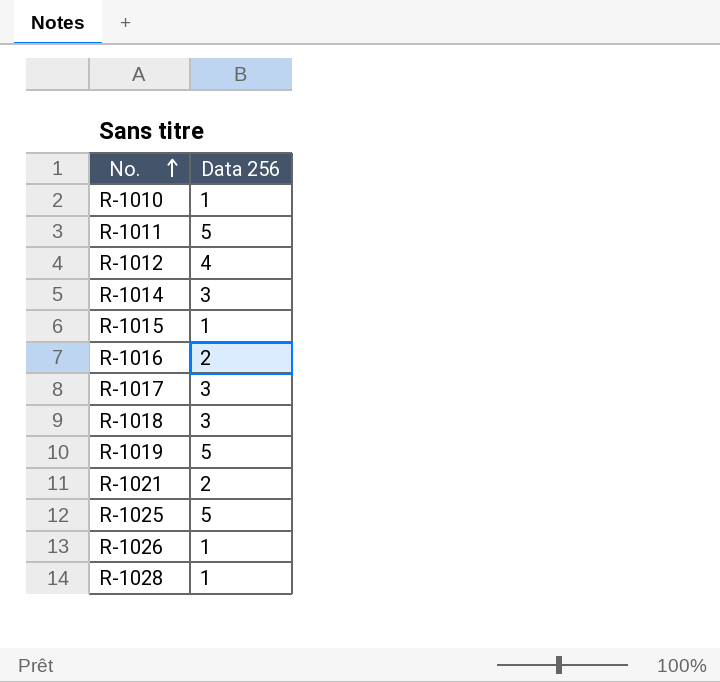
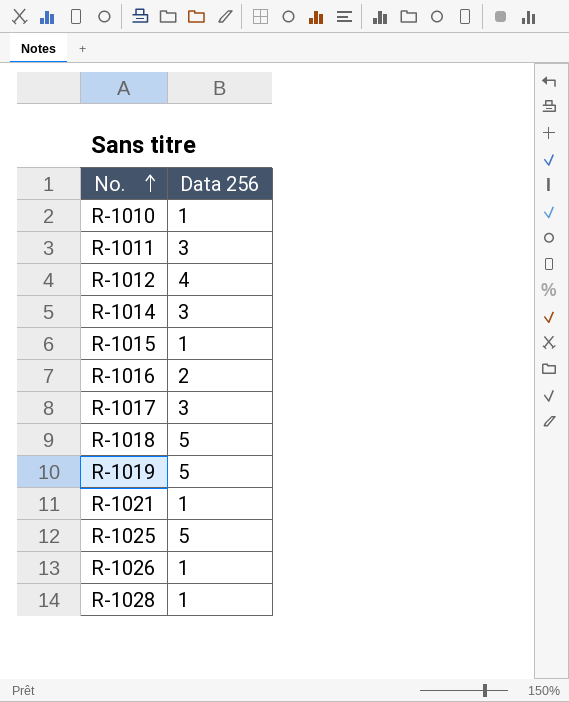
R-1011 | Data 256: 5 -> 3
R-1018 | Data 256: 3 -> 5
R-1021 | Data 256: 2 -> 1

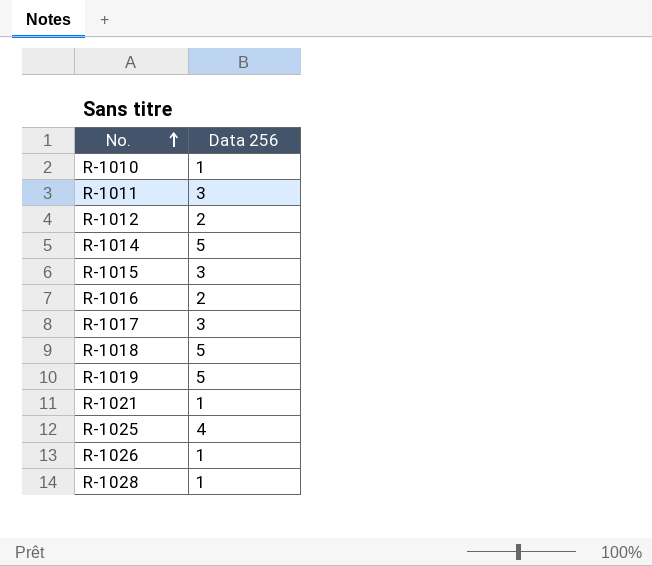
R-1012 | Data 256: 4 -> 2
R-1014 | Data 256: 3 -> 5
R-1015 | Data 256: 1 -> 3
R-1025 | Data 256: 5 -> 4

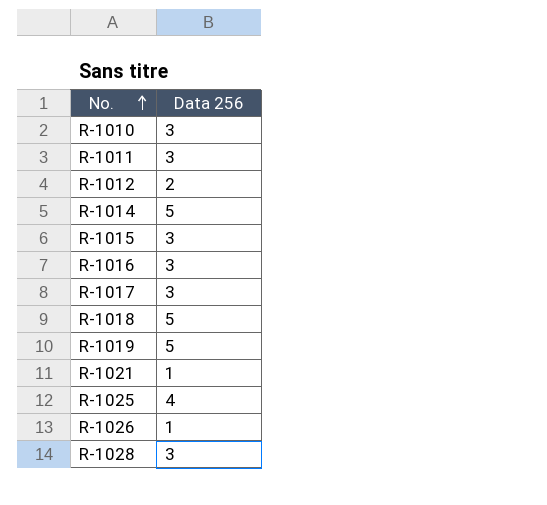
R-1010 | Data 256: 1 -> 3
R-1016 | Data 256: 2 -> 3
R-1028 | Data 256: 1 -> 3

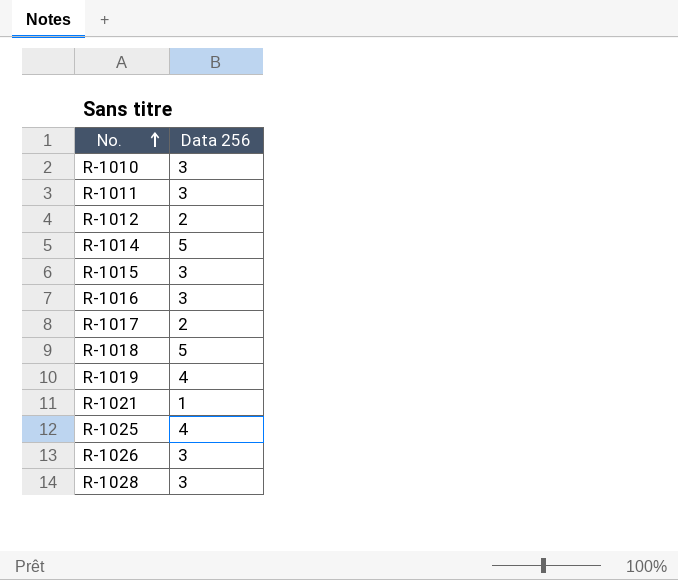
R-1017 | Data 256: 3 -> 2
R-1019 | Data 256: 5 -> 4
R-1026 | Data 256: 1 -> 3

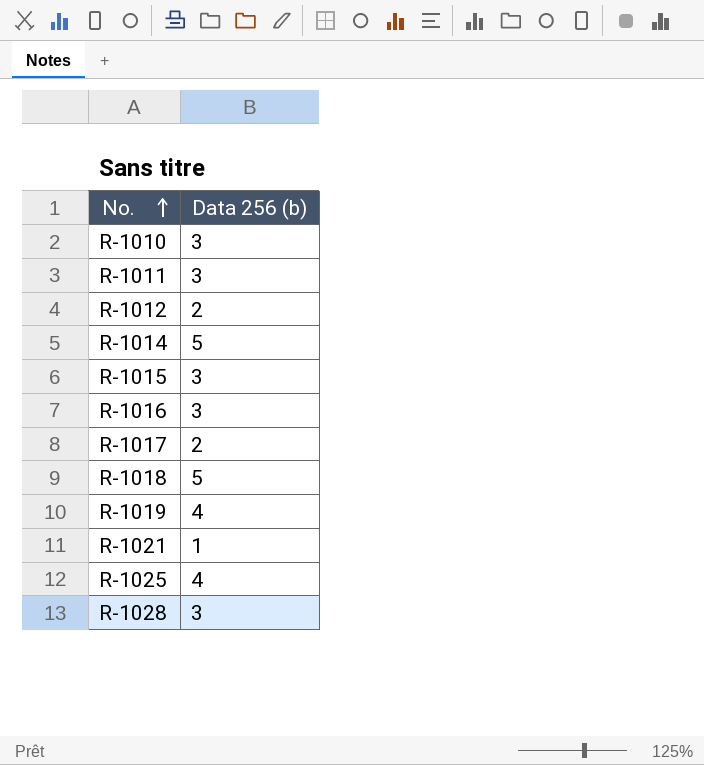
column name: Data 256 -> Data 256 (b)
row R-1026: 3 -> none

